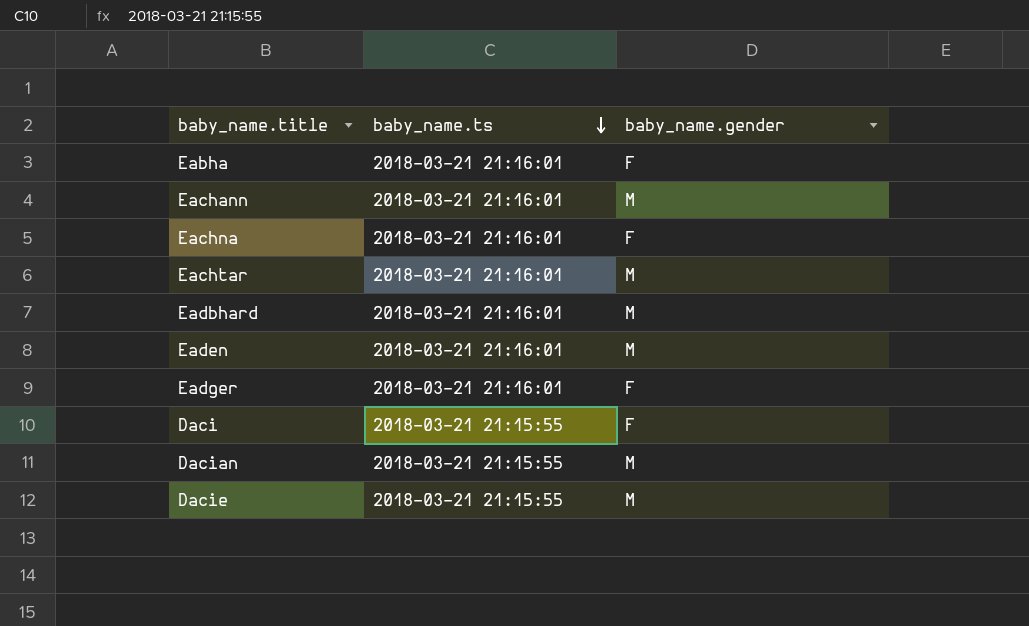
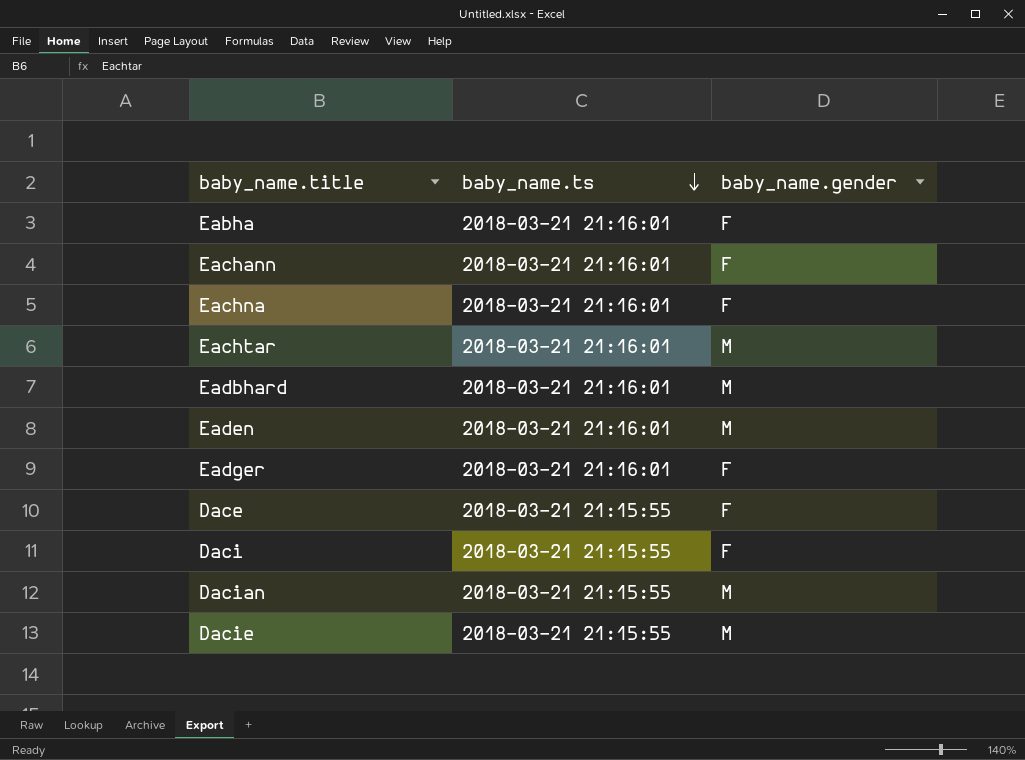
Eachann | baby_name.gender: M -> F
row Dace: none -> 2018-03-21 21:15:55 | F

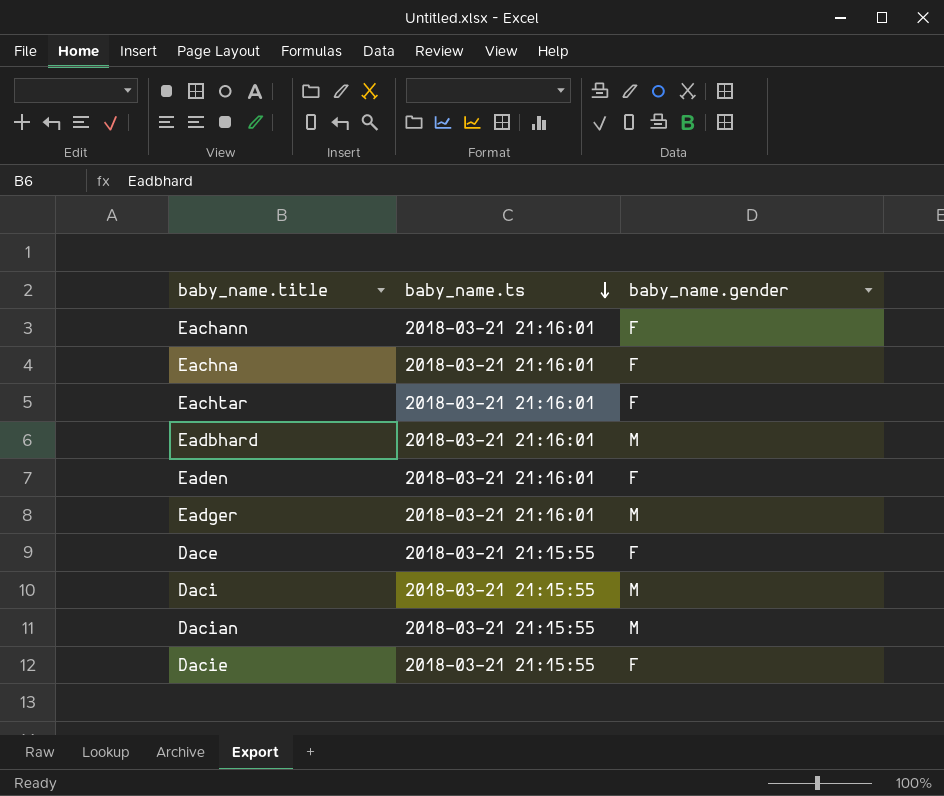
row Eabha: 2018-03-21 21:16:01 | F -> none
Eachtar | baby_name.gender: M -> F
Eaden | baby_name.gender: M -> F
Eadger | baby_name.gender: F -> M
Daci | baby_name.gender: F -> M
Dacie | baby_name.gender: M -> F

